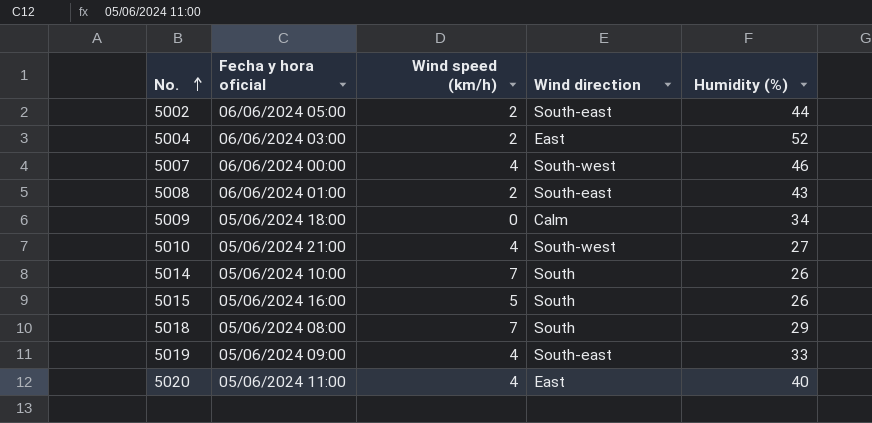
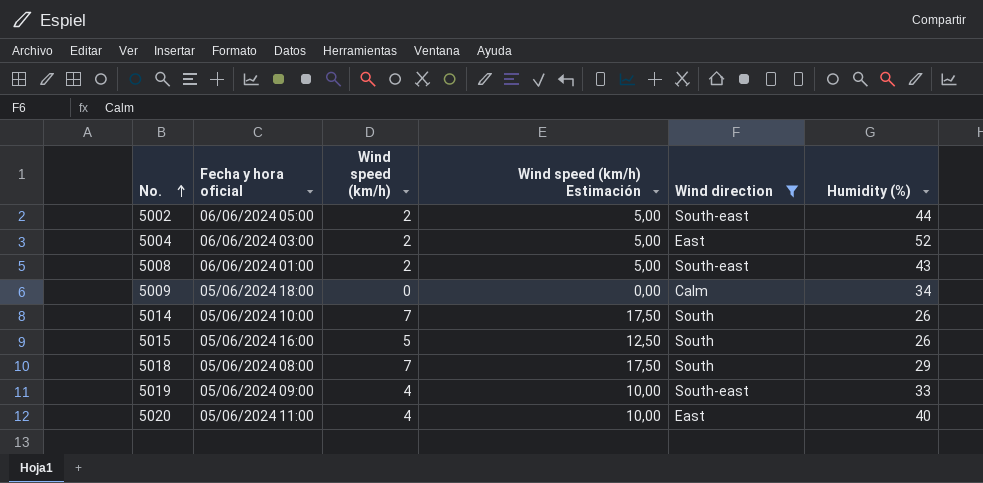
filter: none -> Wind direction != South-west
column Wind speed (km/h) Estimación | formula: none -> [Wind speed (km/h)] * 2,5

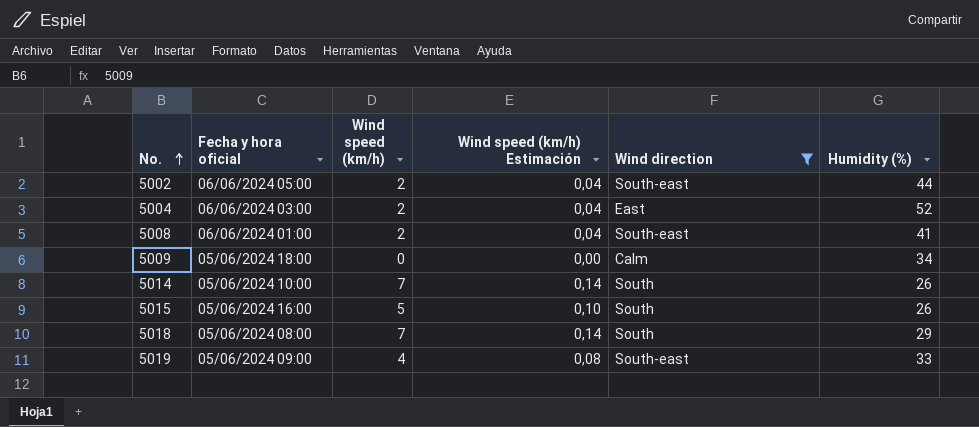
column Wind speed (km/h) Estimación | formula: [Wind speed (km/h)] * 2,5 -> [Wind speed (km/h)] * 0,02
row 5020: 05/06/2024 11:00 | 4 | 10,00 | East | 40 -> none
5008 | Humidity (%): 43 -> 41

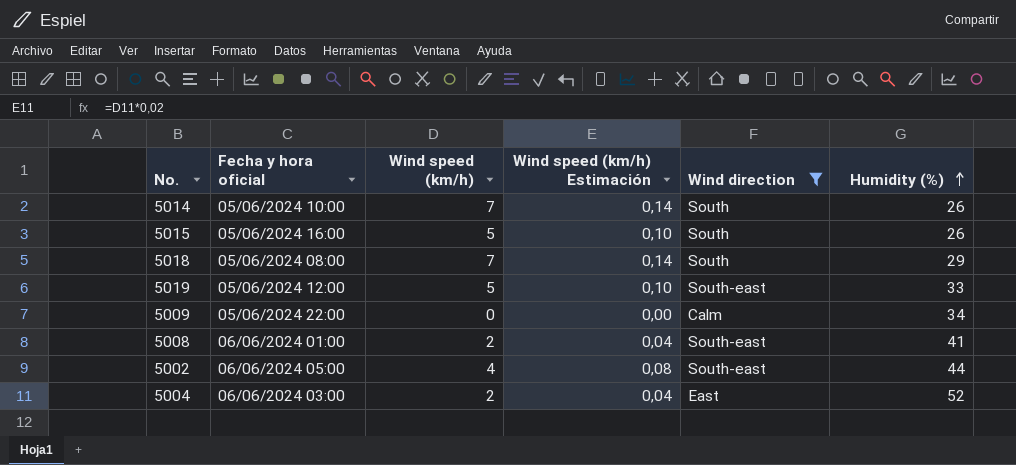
row order: No. ascending -> Humidity (%) ascending
5019 | Fecha y hora oficial: 05/06/2024 09:00 -> 05/06/2024 12:00
5019 | Wind speed (km/h): 4 -> 5
5019 | Wind speed (km/h) Estimación: 0,08 -> 0,10
5009 | Fecha y hora oficial: 05/06/2024 18:00 -> 05/06/2024 22:00
5002 | Wind speed (km/h): 2 -> 4
5002 | Wind speed (km/h) Estimación: 0,04 -> 0,08

